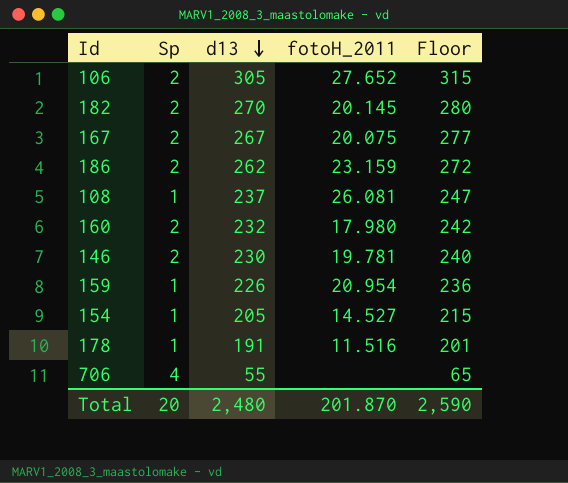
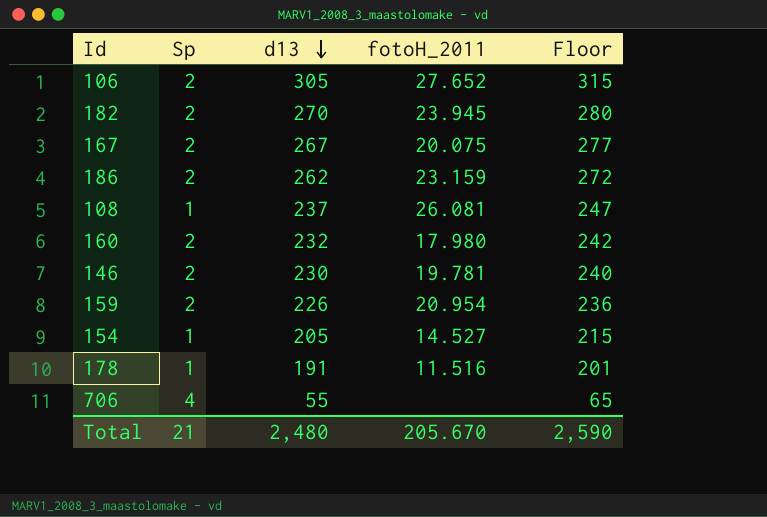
182 | fotoH_2011: 20.145 -> 23.945
159 | Sp: 1 -> 2
Total | Sp: 20 -> 21
Total | fotoH_2011: 201.870 -> 205.670

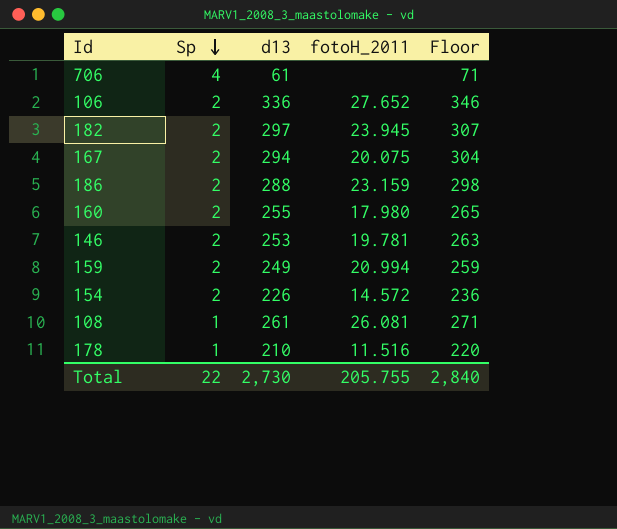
row order: d13 descending -> Sp descending
706 | d13: 55 -> 61
706 | Floor: 65 -> 71
106 | d13: 305 -> 336
106 | Floor: 315 -> 346
182 | d13: 270 -> 297
182 | Floor: 280 -> 307
167 | d13: 267 -> 294
167 | Floor: 277 -> 304
186 | d13: 262 -> 288
186 | Floor: 272 -> 298
160 | d13: 232 -> 255
160 | Floor: 242 -> 265
146 | d13: 230 -> 253
146 | Floor: 240 -> 263
159 | d13: 226 -> 249
159 | fotoH_2011: 20.954 -> 20.994
159 | Floor: 236 -> 259
154 | Sp: 1 -> 2
154 | d13: 205 -> 226
154 | fotoH_2011: 14.527 -> 14.572
154 | Floor: 215 -> 236
108 | d13: 237 -> 261
108 | Floor: 247 -> 271
178 | d13: 191 -> 210
178 | Floor: 201 -> 220
Total | Sp: 21 -> 22
Total | d13: 2,480 -> 2,730
Total | fotoH_2011: 205.670 -> 205.755
Total | Floor: 2,590 -> 2,840

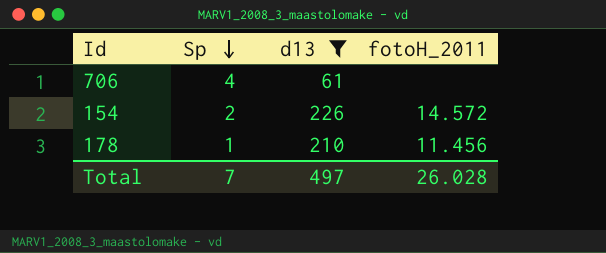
filter: none -> d13 <= 226
column Floor | formula: [d13] + 10 -> none
178 | fotoH_2011: 11.516 -> 11.456
Total | Sp: 22 -> 7
Total | d13: 2,730 -> 497
Total | fotoH_2011: 205.755 -> 26.028

